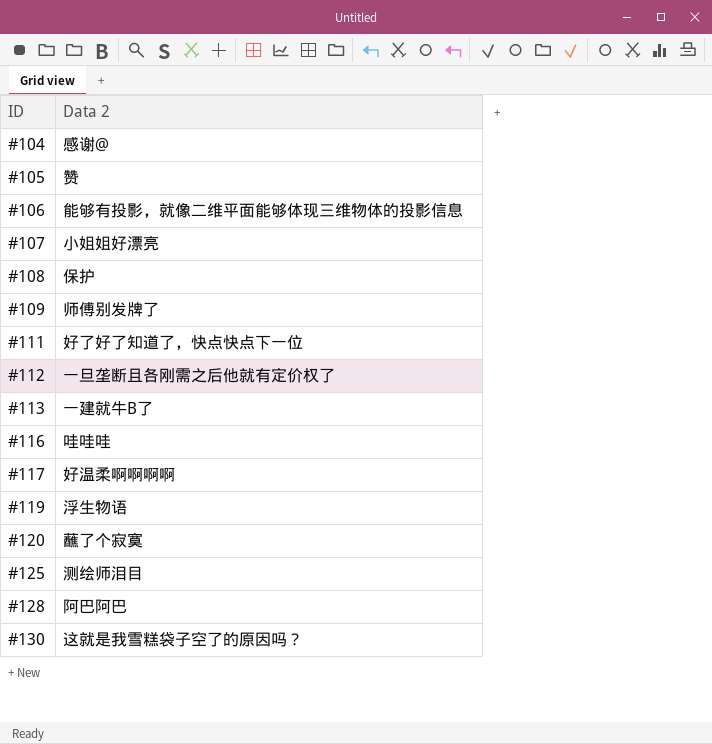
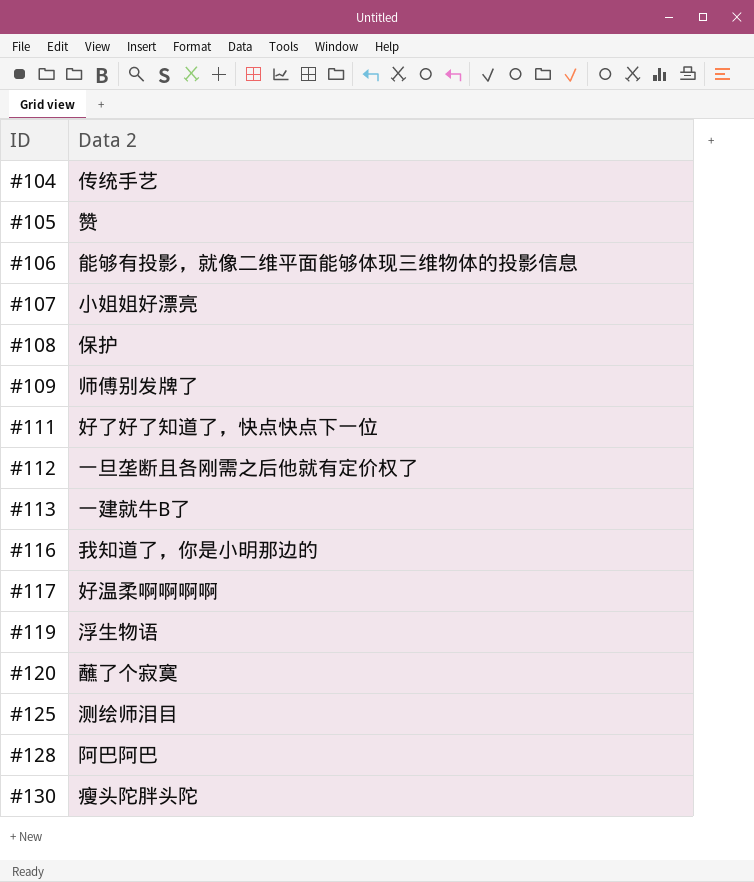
#104 | Data 2: 感谢@ -> 传统手艺
#116 | Data 2: 哇哇哇 -> 我知道了，你是小明那边的
#130 | Data 2: 这就是我雪糕袋子空了的原因吗？ -> 瘦头陀胖头陀

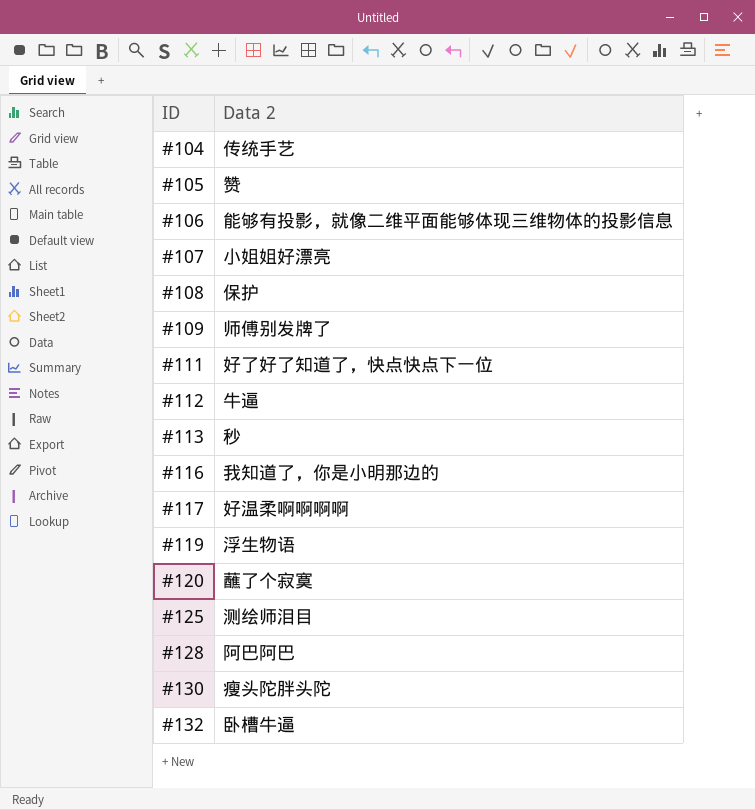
#112 | Data 2: 一旦垄断且各刚需之后他就有定价权了 -> 牛逼
#113 | Data 2: 一建就牛B了 -> 秒
row #132: none -> 卧槽牛逼

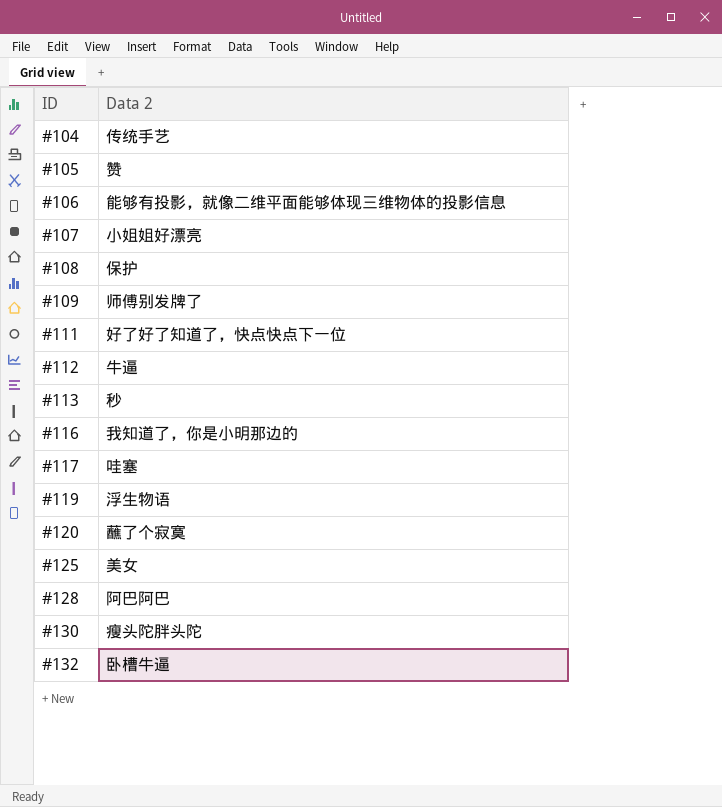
#117 | Data 2: 好温柔啊啊啊啊 -> 哇塞
#125 | Data 2: 测绘师泪目 -> 美女

